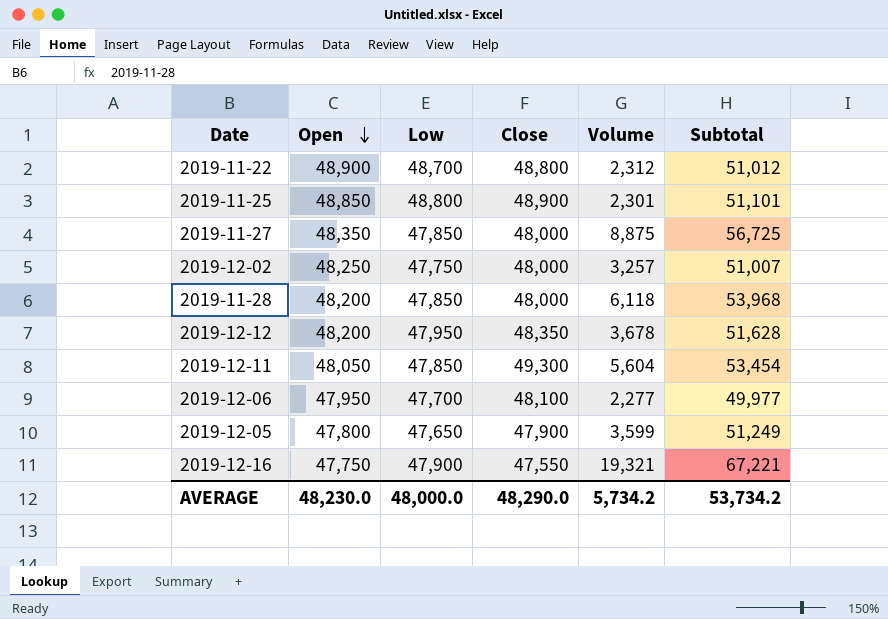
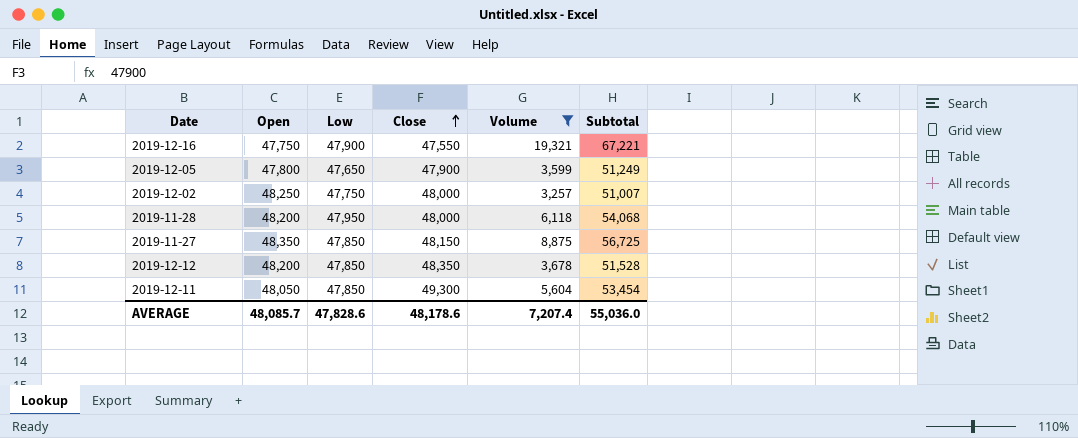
filter: none -> Volume >= 3,257
row order: Open descending -> Close ascending
2019-11-28 | Low: 47,850 -> 47,950
2019-11-28 | Subtotal: 53,968 -> 54,068
2019-11-27 | Close: 48,000 -> 48,150
2019-12-12 | Low: 47,950 -> 47,850
2019-12-12 | Subtotal: 51,628 -> 51,528
AVERAGE | Open: 48,230.0 -> 48,085.7
AVERAGE | Low: 48,000.0 -> 47,828.6
AVERAGE | Close: 48,290.0 -> 48,178.6
AVERAGE | Volume: 5,734.2 -> 7,207.4
AVERAGE | Subtotal: 53,734.2 -> 55,036.0

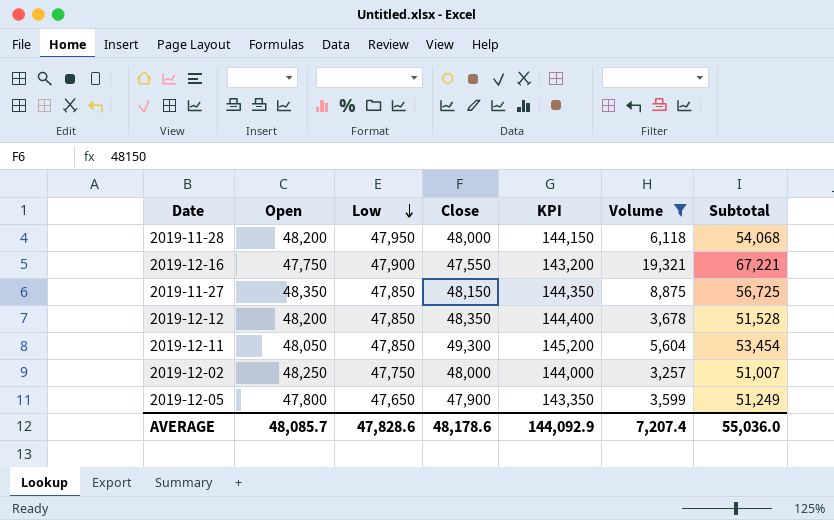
row order: Close ascending -> Low descending
column KPI | formula: none -> [Open] + [Low] + [Close]

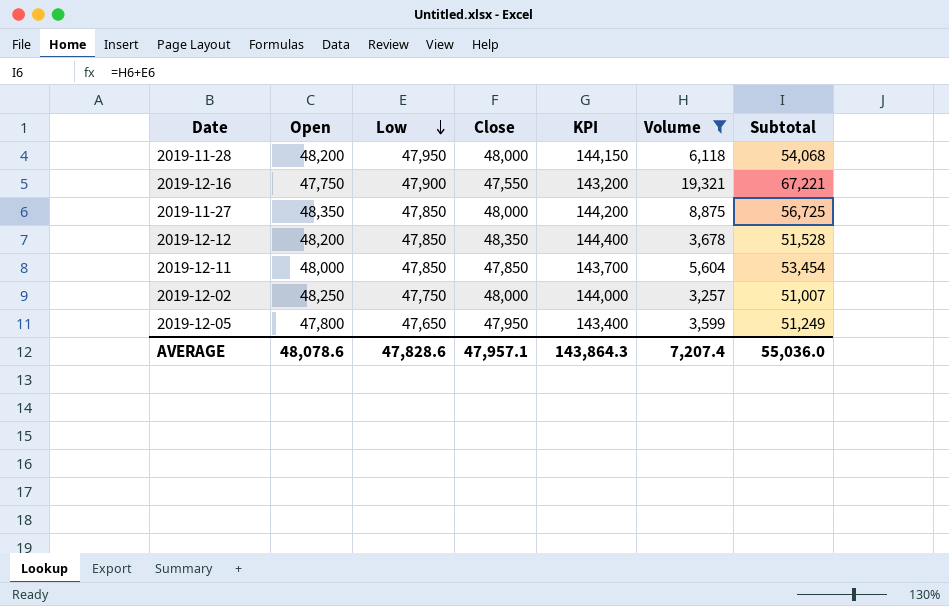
2019-11-27 | Close: 48,150 -> 48,000
2019-11-27 | KPI: 144,350 -> 144,200
2019-12-11 | Open: 48,050 -> 48,000
2019-12-11 | Close: 49,300 -> 47,850
2019-12-11 | KPI: 145,200 -> 143,700
2019-12-05 | Close: 47,900 -> 47,950
2019-12-05 | KPI: 143,350 -> 143,400
AVERAGE | Open: 48,085.7 -> 48,078.6
AVERAGE | Close: 48,178.6 -> 47,957.1
AVERAGE | KPI: 144,092.9 -> 143,864.3

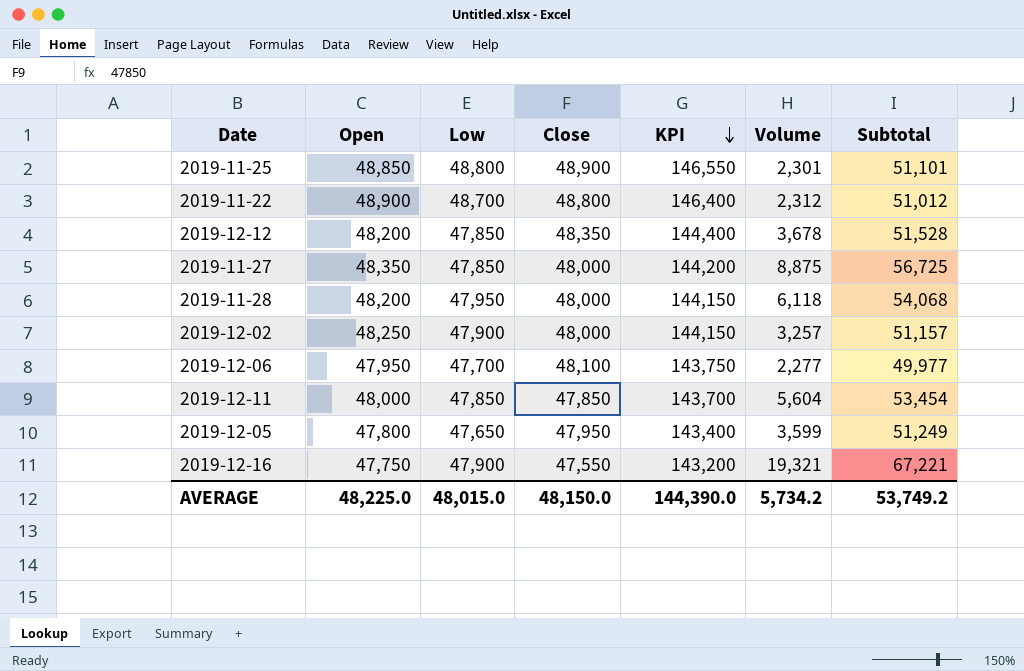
filter: Volume >= 3,257 -> none
row order: Low descending -> KPI descending
2019-12-02 | Low: 47,750 -> 47,900
2019-12-02 | KPI: 144,000 -> 144,150
2019-12-02 | Subtotal: 51,007 -> 51,157
AVERAGE | Open: 48,078.6 -> 48,225.0
AVERAGE | Low: 47,828.6 -> 48,015.0
AVERAGE | Close: 47,957.1 -> 48,150.0
AVERAGE | KPI: 143,864.3 -> 144,390.0
AVERAGE | Volume: 7,207.4 -> 5,734.2
AVERAGE | Subtotal: 55,036.0 -> 53,749.2

